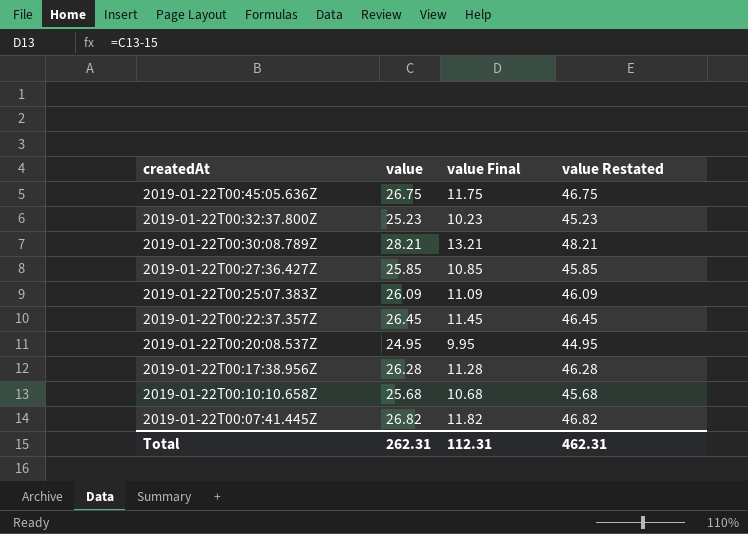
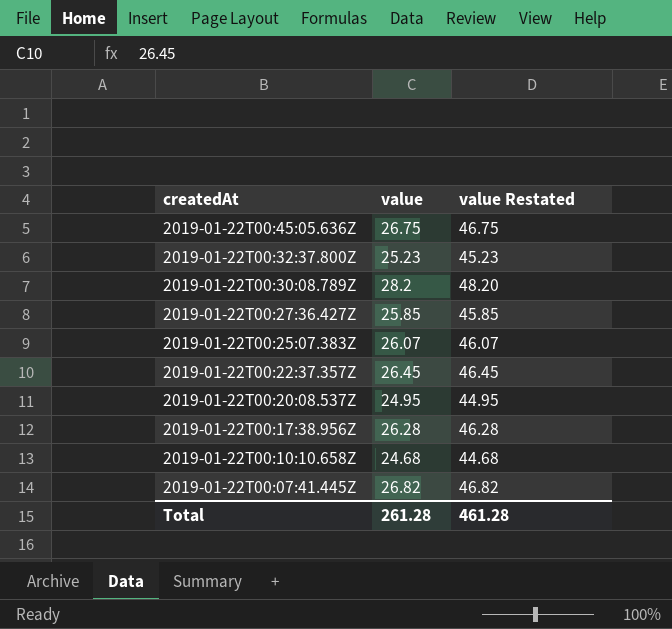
column value Final | formula: [value] - 15 -> none
2019-01-22T00:30:08.789Z | value: 28.21 -> 28.2
2019-01-22T00:30:08.789Z | value Restated: 48.21 -> 48.20
2019-01-22T00:25:07.383Z | value: 26.09 -> 26.07
2019-01-22T00:25:07.383Z | value Restated: 46.09 -> 46.07
2019-01-22T00:10:10.658Z | value: 25.68 -> 24.68
2019-01-22T00:10:10.658Z | value Restated: 45.68 -> 44.68
Total | value: 262.31 -> 261.28
Total | value Restated: 462.31 -> 461.28

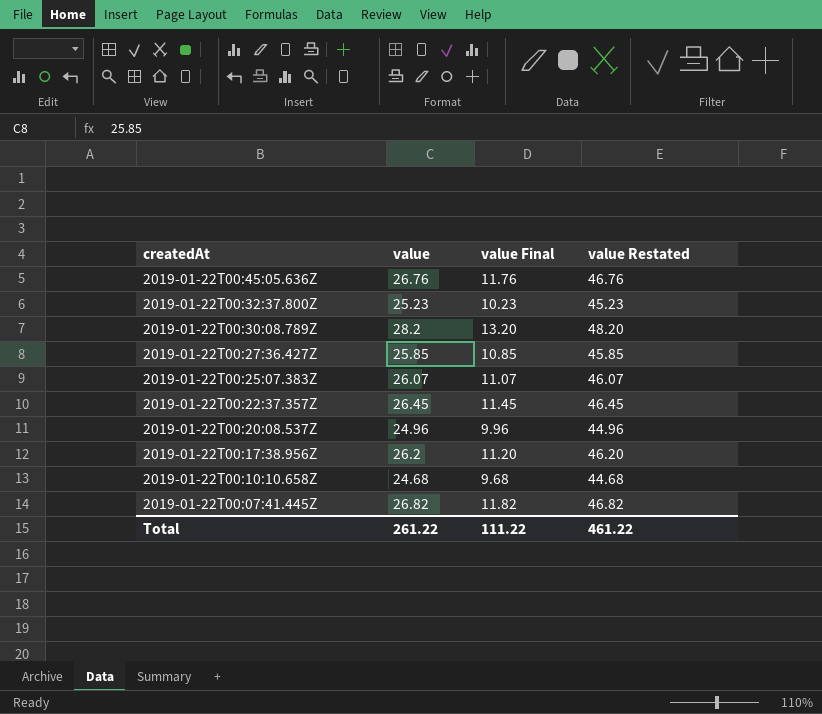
column value Final | formula: none -> [value] - 15
2019-01-22T00:45:05.636Z | value: 26.75 -> 26.76
2019-01-22T00:45:05.636Z | value Restated: 46.75 -> 46.76
2019-01-22T00:20:08.537Z | value: 24.95 -> 24.96
2019-01-22T00:20:08.537Z | value Restated: 44.95 -> 44.96
2019-01-22T00:17:38.956Z | value: 26.28 -> 26.2
2019-01-22T00:17:38.956Z | value Restated: 46.28 -> 46.20
Total | value: 261.28 -> 261.22
Total | value Restated: 461.28 -> 461.22

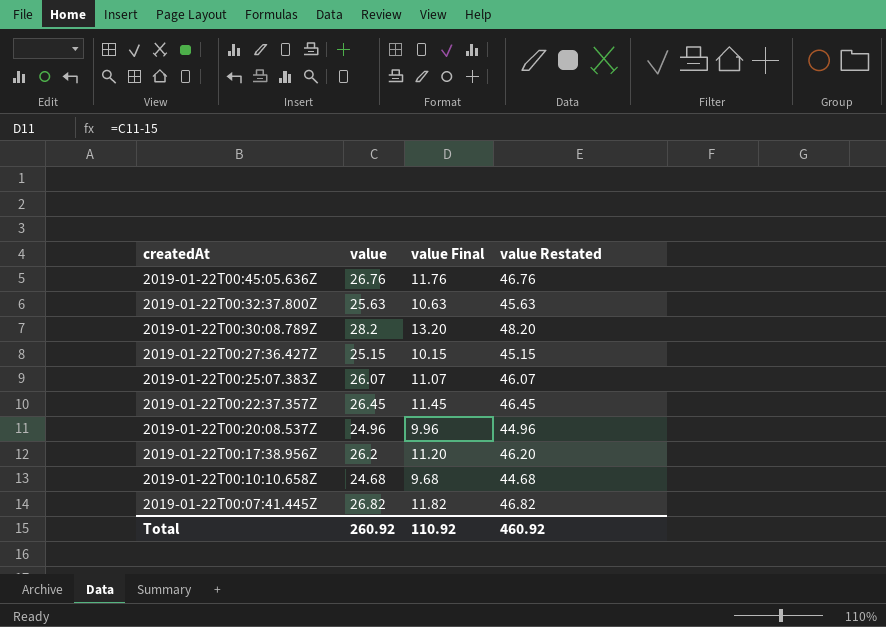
2019-01-22T00:32:37.800Z | value: 25.23 -> 25.63
2019-01-22T00:32:37.800Z | value Final: 10.23 -> 10.63
2019-01-22T00:32:37.800Z | value Restated: 45.23 -> 45.63
2019-01-22T00:27:36.427Z | value: 25.85 -> 25.15
2019-01-22T00:27:36.427Z | value Final: 10.85 -> 10.15
2019-01-22T00:27:36.427Z | value Restated: 45.85 -> 45.15
Total | value: 261.22 -> 260.92
Total | value Final: 111.22 -> 110.92
Total | value Restated: 461.22 -> 460.92

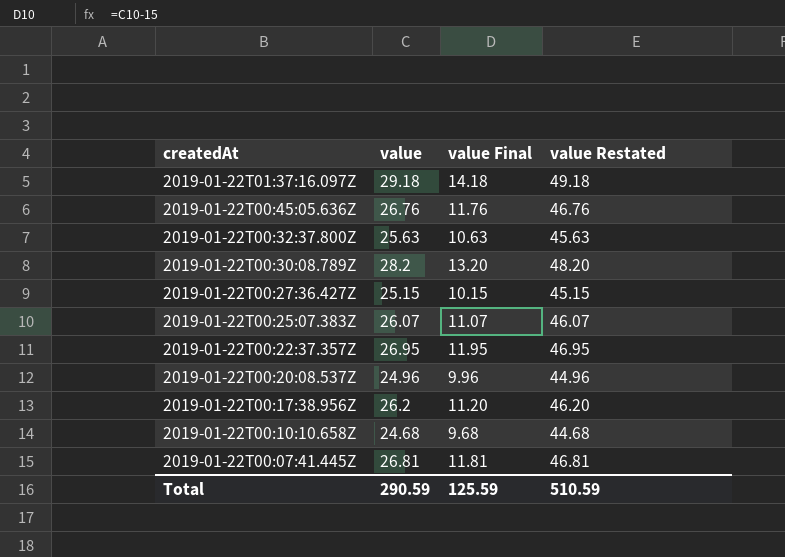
row 2019-01-22T01:37:16.097Z: none -> 29.18 | 14.18 | 49.18
2019-01-22T00:22:37.357Z | value: 26.45 -> 26.95
2019-01-22T00:22:37.357Z | value Final: 11.45 -> 11.95
2019-01-22T00:22:37.357Z | value Restated: 46.45 -> 46.95
2019-01-22T00:07:41.445Z | value: 26.82 -> 26.81
2019-01-22T00:07:41.445Z | value Final: 11.82 -> 11.81
2019-01-22T00:07:41.445Z | value Restated: 46.82 -> 46.81
Total | value: 260.92 -> 290.59
Total | value Final: 110.92 -> 125.59
Total | value Restated: 460.92 -> 510.59

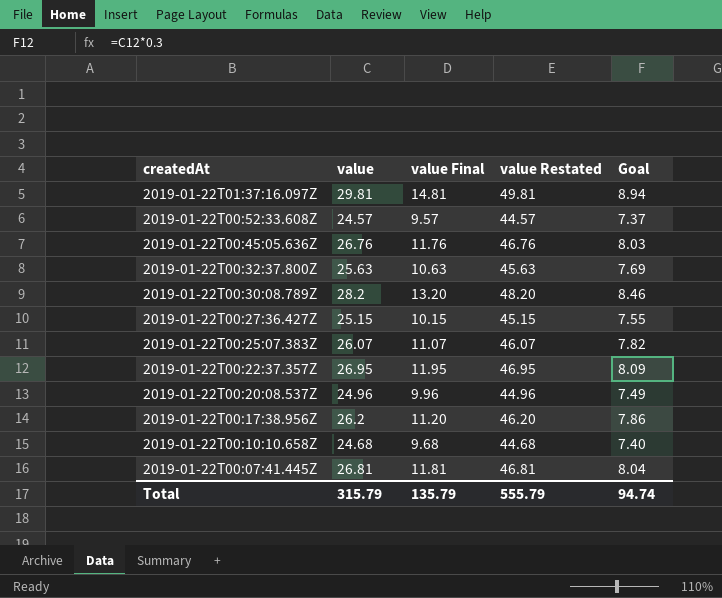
column Goal | formula: none -> [value] * 0.3
2019-01-22T01:37:16.097Z | value: 29.18 -> 29.81
2019-01-22T01:37:16.097Z | value Final: 14.18 -> 14.81
2019-01-22T01:37:16.097Z | value Restated: 49.18 -> 49.81
row 2019-01-22T00:52:33.608Z: none -> 24.57 | 9.57 | 44.57 | 7.37
Total | value: 290.59 -> 315.79
Total | value Final: 125.59 -> 135.79
Total | value Restated: 510.59 -> 555.79

